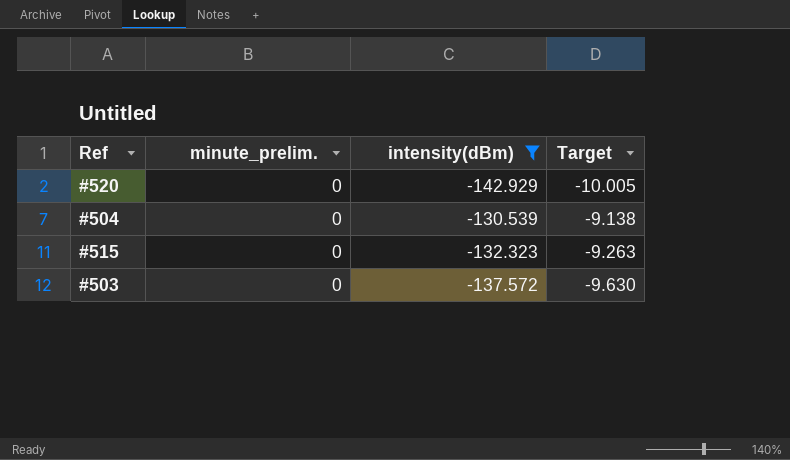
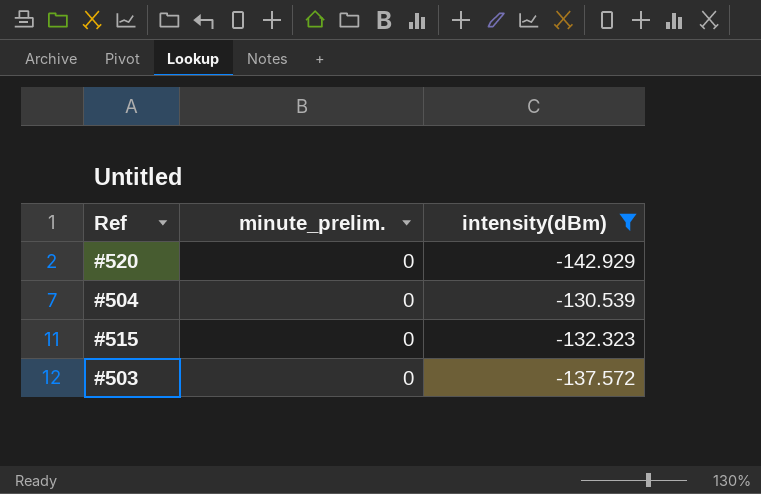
column Target | formula: [intensity(dBm)] * 0.07 -> none

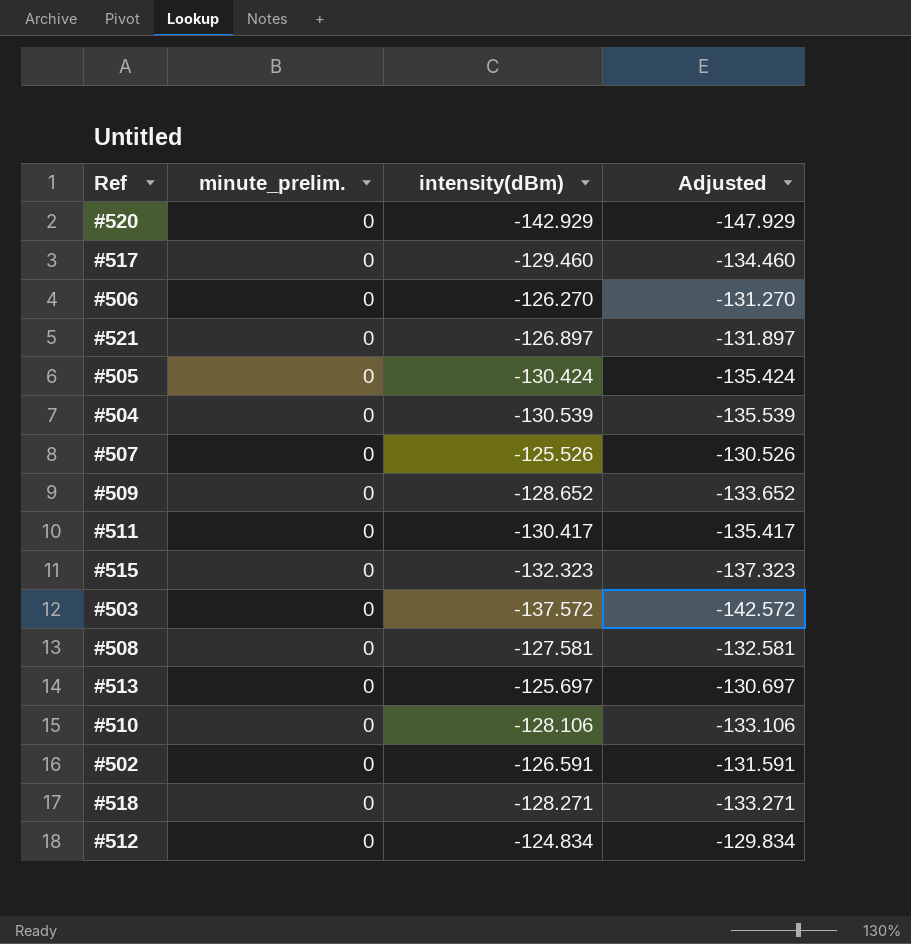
filter: intensity(dBm) <= -130.539 -> none
column Adjusted | formula: none -> [intensity(dBm)] - 5

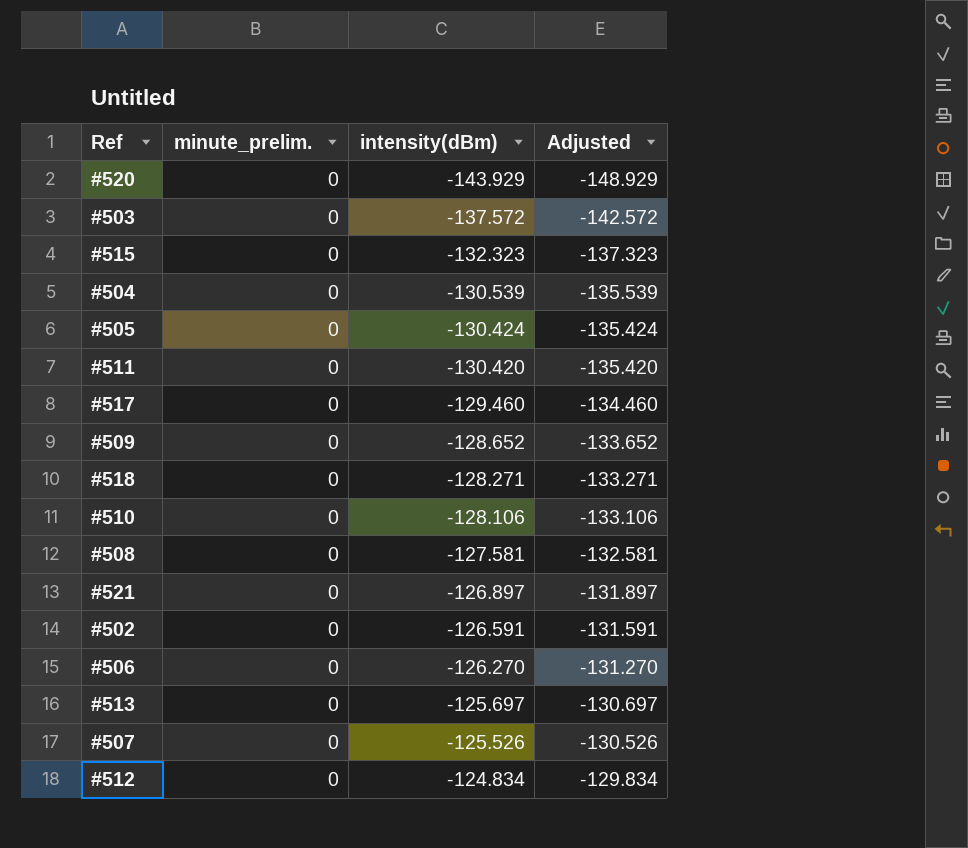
row order: none -> intensity(dBm) ascending
#520 | intensity(dBm): -142.929 -> -143.929
#520 | Adjusted: -147.929 -> -148.929
#511 | intensity(dBm): -130.417 -> -130.420
#511 | Adjusted: -135.417 -> -135.420

